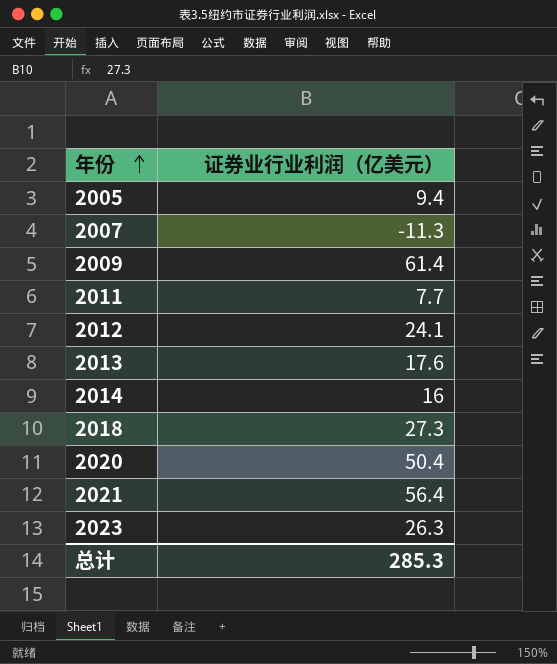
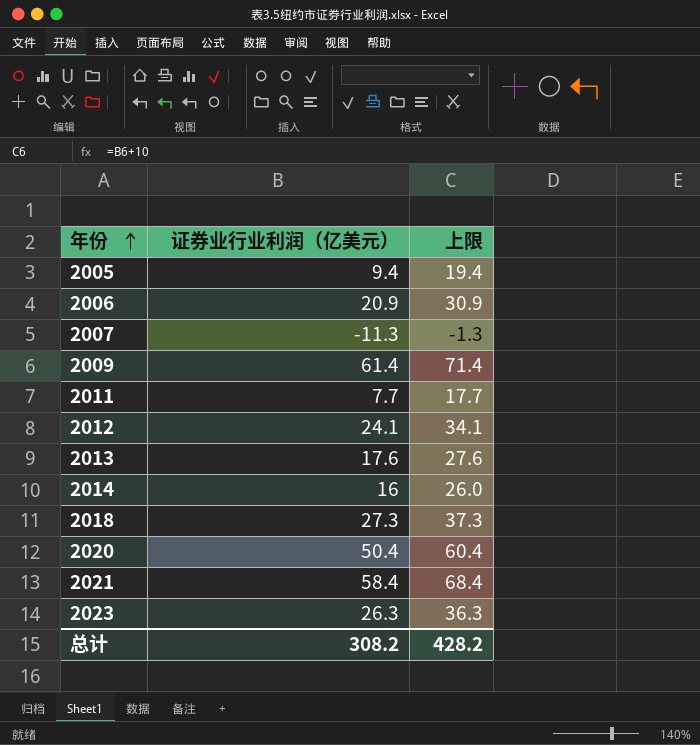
column 上限 | formula: none -> [证券业行业利润（亿美元）] + 10
row 2006: none -> 20.9 | 30.9
2021 | 证券业行业利润（亿美元）: 56.4 -> 58.4
总计 | 证券业行业利润（亿美元）: 285.3 -> 308.2

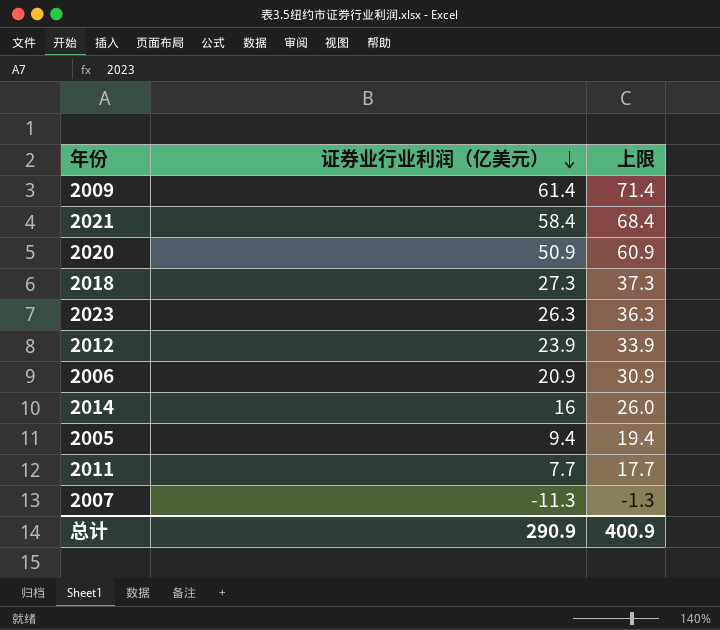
row order: 年份 ascending -> 证券业行业利润（亿美元） descending
row 2013: 17.6 | 27.6 -> none
2020 | 证券业行业利润（亿美元）: 50.4 -> 50.9
2020 | 上限: 60.4 -> 60.9
2012 | 证券业行业利润（亿美元）: 24.1 -> 23.9
2012 | 上限: 34.1 -> 33.9
总计 | 证券业行业利润（亿美元）: 308.2 -> 290.9
总计 | 上限: 428.2 -> 400.9

